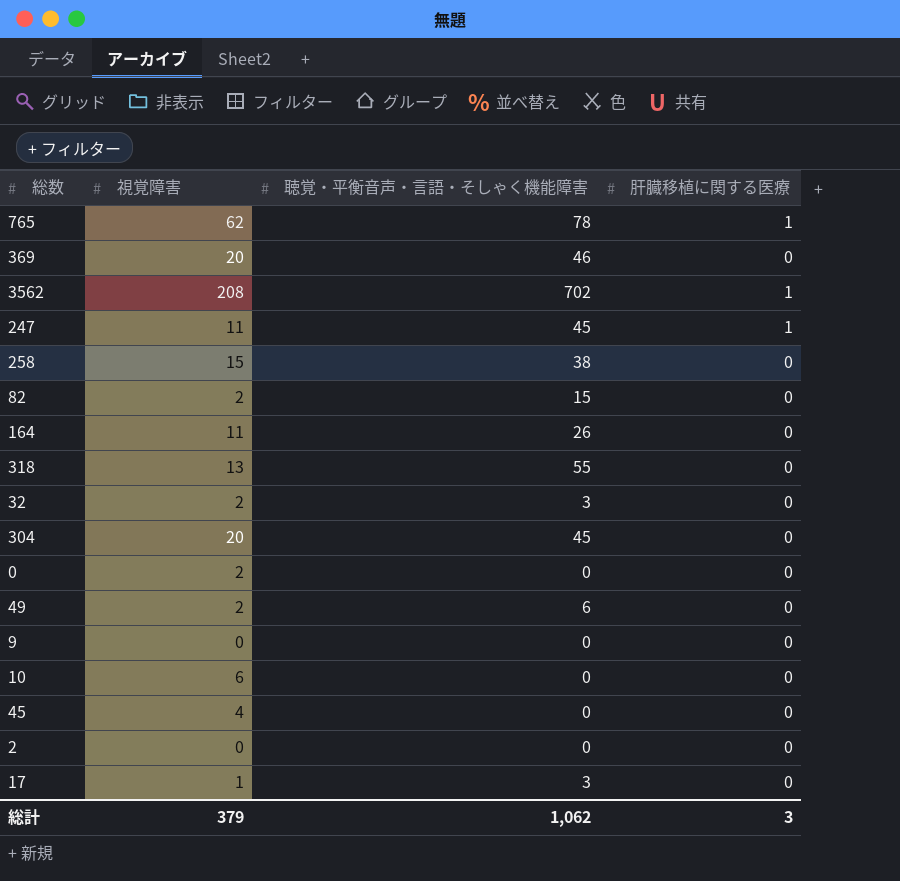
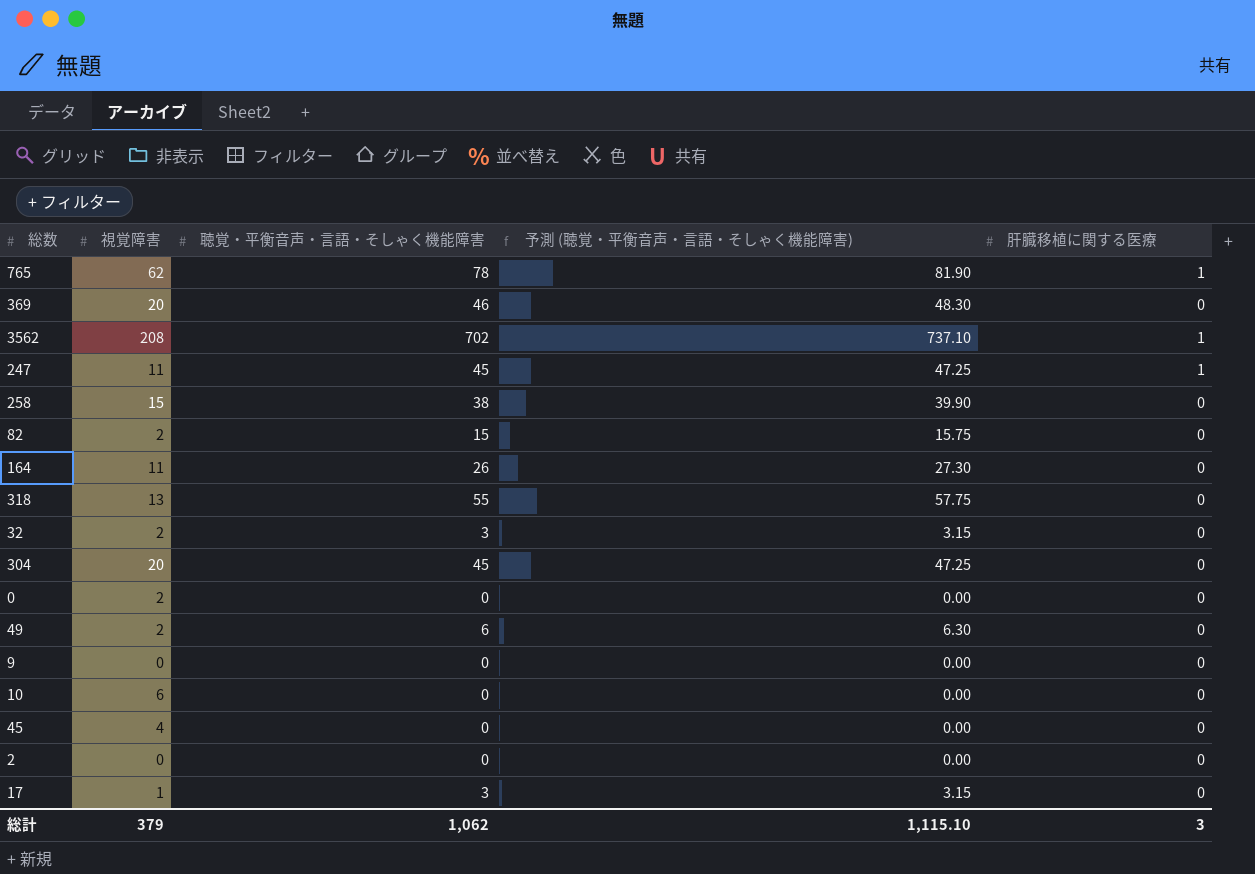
column 予測 (聴覚・平衡音声・言語・そしゃく機能障害) | formula: none -> [聴覚・平衡音声・言語・そしゃく機能障害] * 1.05

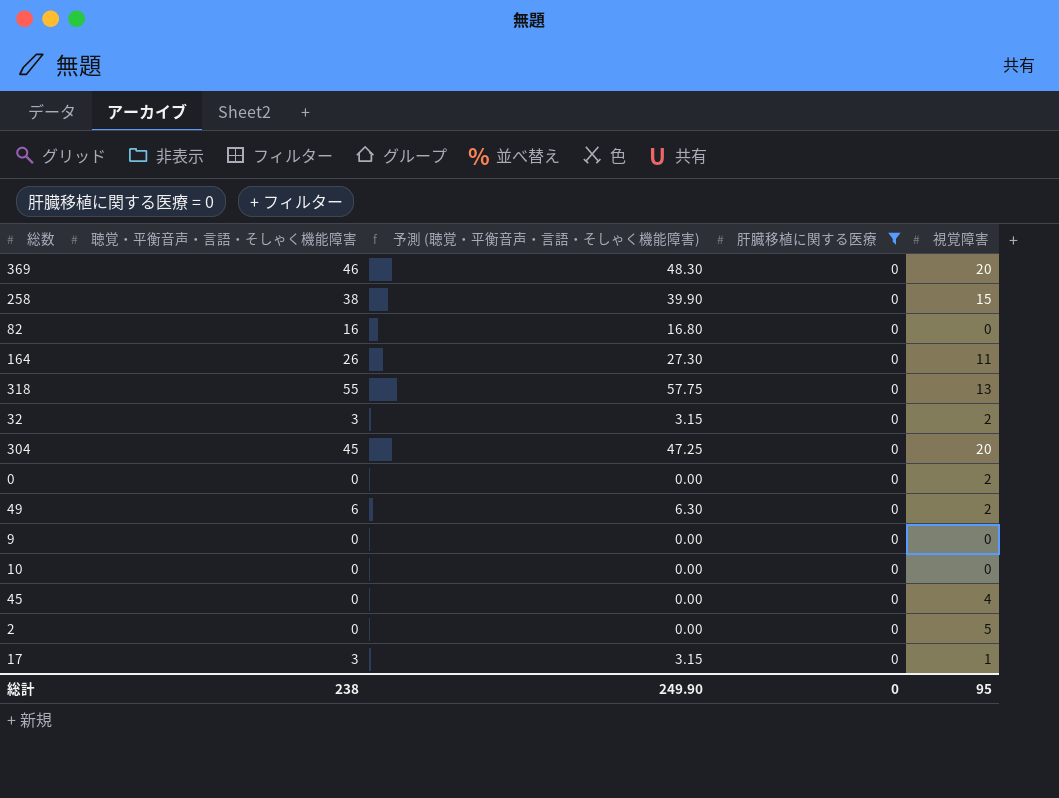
filter: none -> 肝臓移植に関する医療 = 0
column 視覚障害 | position: 2 -> 5
82 | 聴覚・平衡音声・言語・そしゃく機能障害: 15 -> 16
82 | 予測 (聴覚・平衡音声・言語・そしゃく機能障害): 15.75 -> 16.80
82 | 視覚障害: 2 -> 0
10 | 視覚障害: 6 -> 0
2 | 視覚障害: 0 -> 5
総計 | 聴覚・平衡音声・言語・そしゃく機能障害: 1,062 -> 238
総計 | 予測 (聴覚・平衡音声・言語・そしゃく機能障害): 1,115.10 -> 249.90
総計 | 肝臓移植に関する医療: 3 -> 0
総計 | 視覚障害: 379 -> 95

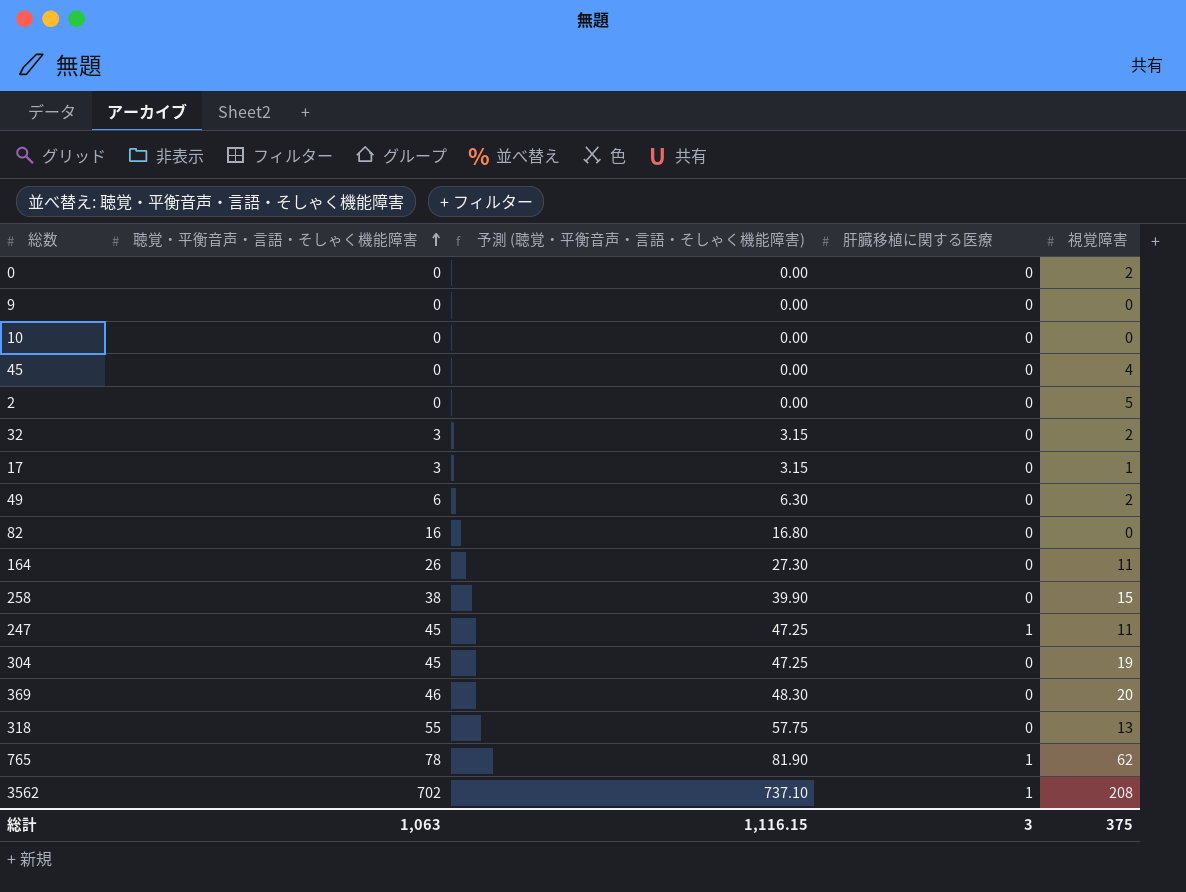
filter: 肝臓移植に関する医療 = 0 -> none
row order: none -> 聴覚・平衡音声・言語・そしゃく機能障害 ascending
304 | 視覚障害: 20 -> 19
総計 | 聴覚・平衡音声・言語・そしゃく機能障害: 238 -> 1,063
総計 | 予測 (聴覚・平衡音声・言語・そしゃく機能障害): 249.90 -> 1,116.15
総計 | 肝臓移植に関する医療: 0 -> 3
総計 | 視覚障害: 95 -> 375

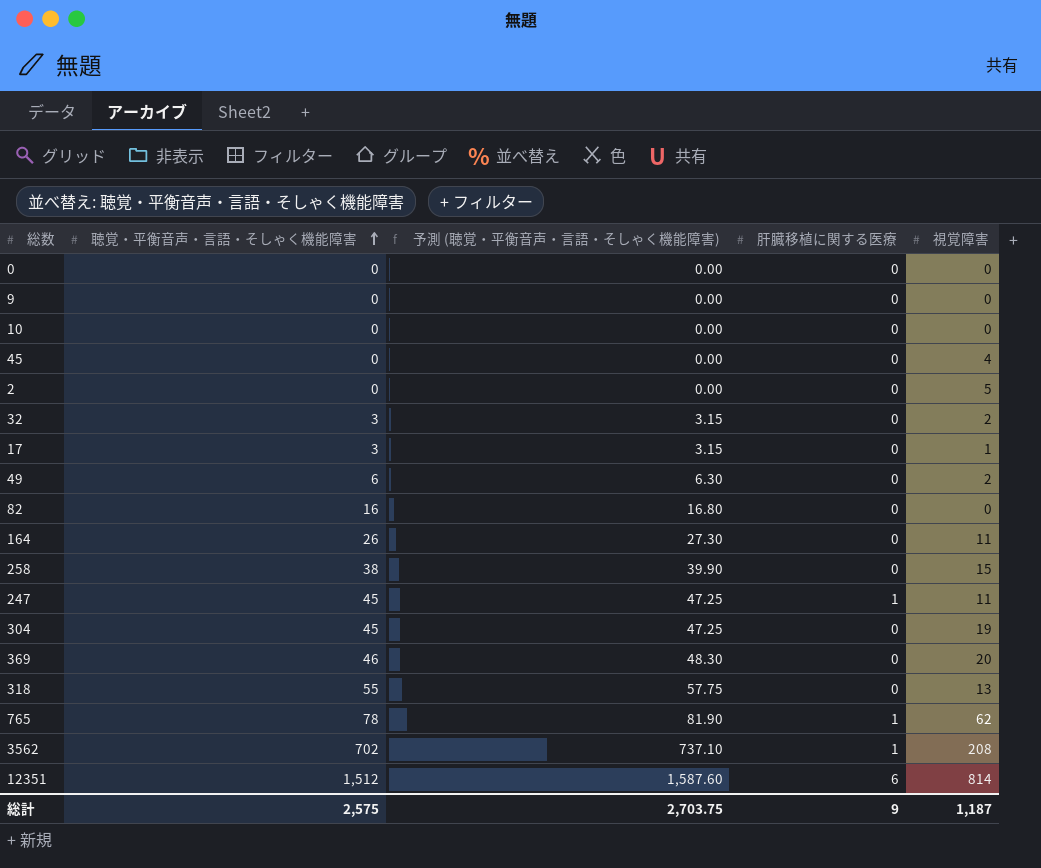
0 | 視覚障害: 2 -> 0
row 12351: none -> 1,512 | 1,587.60 | 6 | 814
総計 | 聴覚・平衡音声・言語・そしゃく機能障害: 1,063 -> 2,575
総計 | 予測 (聴覚・平衡音声・言語・そしゃく機能障害): 1,116.15 -> 2,703.75
総計 | 肝臓移植に関する医療: 3 -> 9
総計 | 視覚障害: 375 -> 1,187

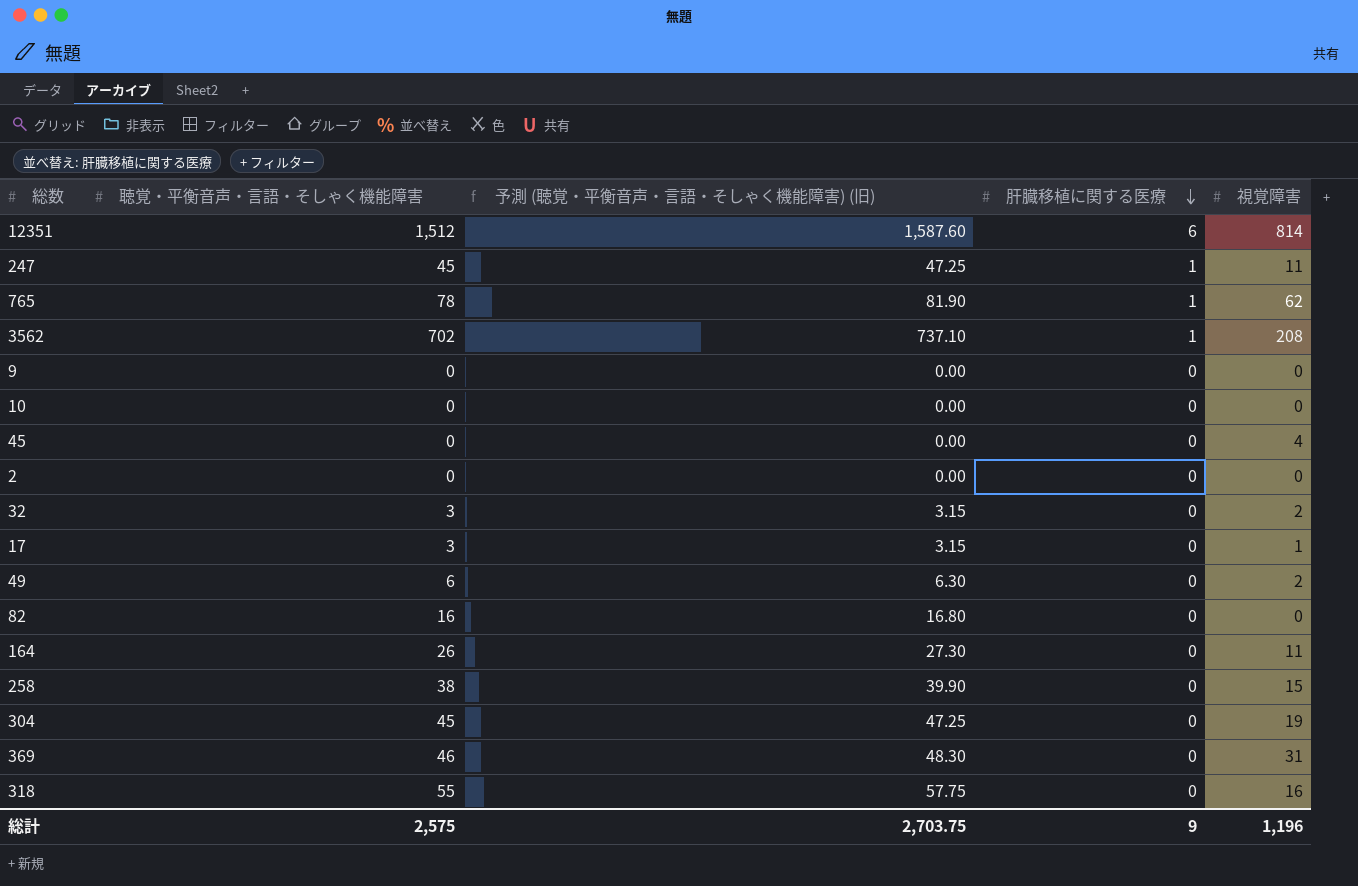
row order: 聴覚・平衡音声・言語・そしゃく機能障害 ascending -> 肝臓移植に関する医療 descending
column name: 予測 (聴覚・平衡音声・言語・そしゃく機能障害) -> 予測 (聴覚・平衡音声・言語・そしゃく機能障害) (旧)
row 0: 0 | 0.00 | 0 | 0 -> none
2 | 視覚障害: 5 -> 0
369 | 視覚障害: 20 -> 31
318 | 視覚障害: 13 -> 16
総計 | 視覚障害: 1,187 -> 1,196

